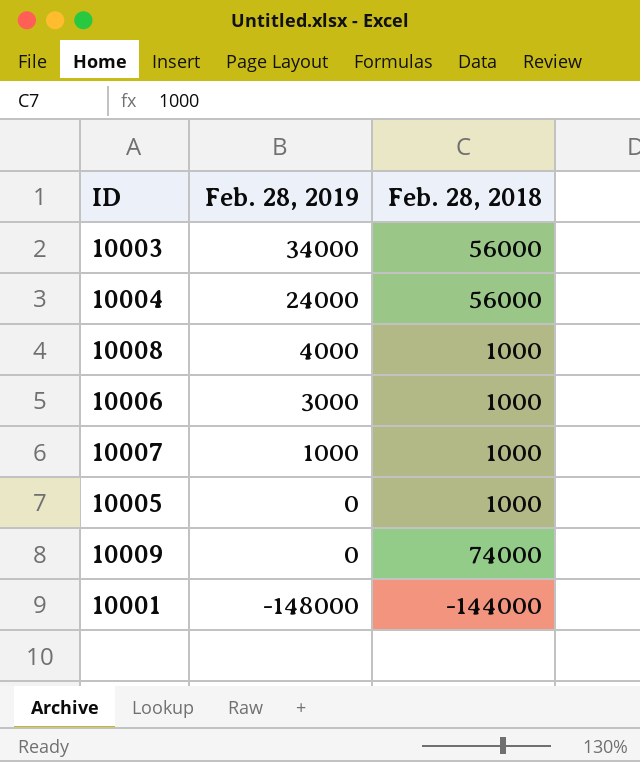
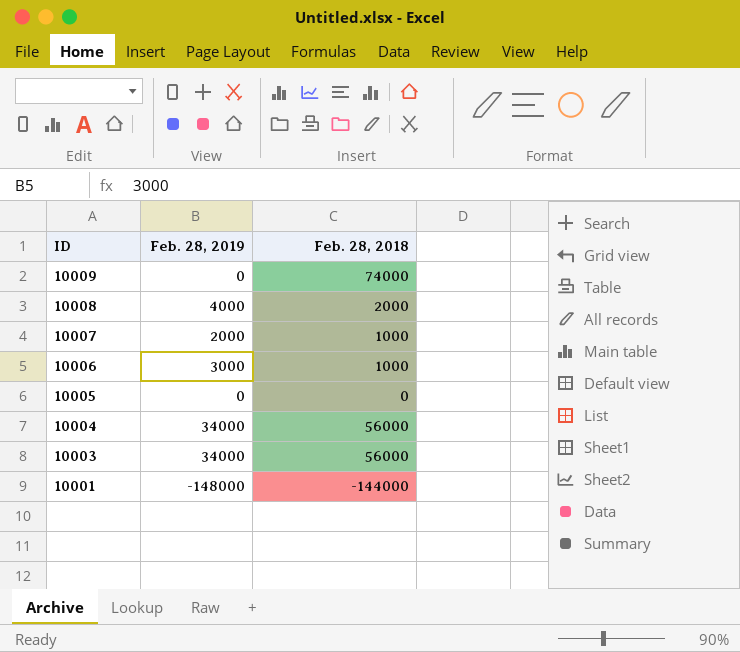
row order: Feb. 28, 2019 descending -> ID descending
10008 | Feb. 28, 2018: 1000 -> 2000
10007 | Feb. 28, 2019: 1000 -> 2000
10005 | Feb. 28, 2018: 1000 -> 0
10004 | Feb. 28, 2019: 24000 -> 34000

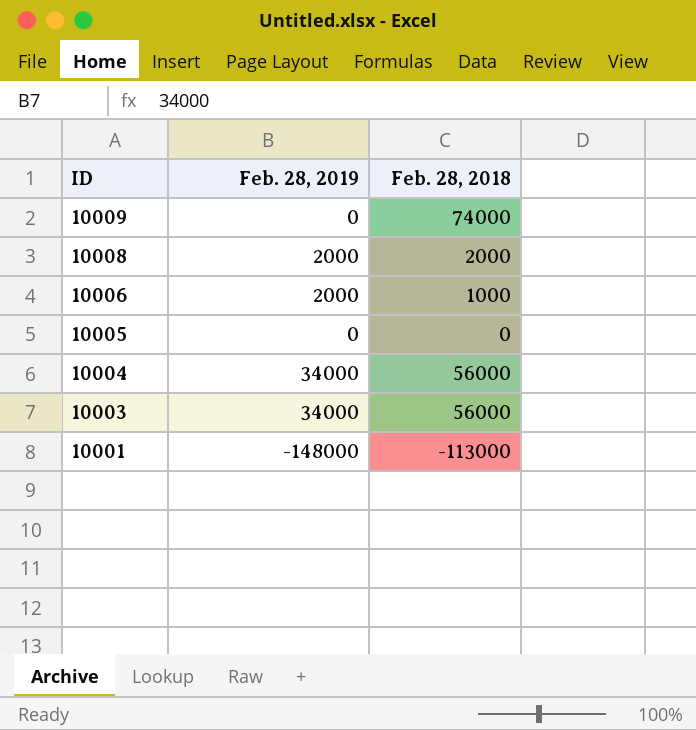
row 10007: 2000 | 1000 -> none
10008 | Feb. 28, 2019: 4000 -> 2000
10006 | Feb. 28, 2019: 3000 -> 2000
10001 | Feb. 28, 2018: -144000 -> -113000

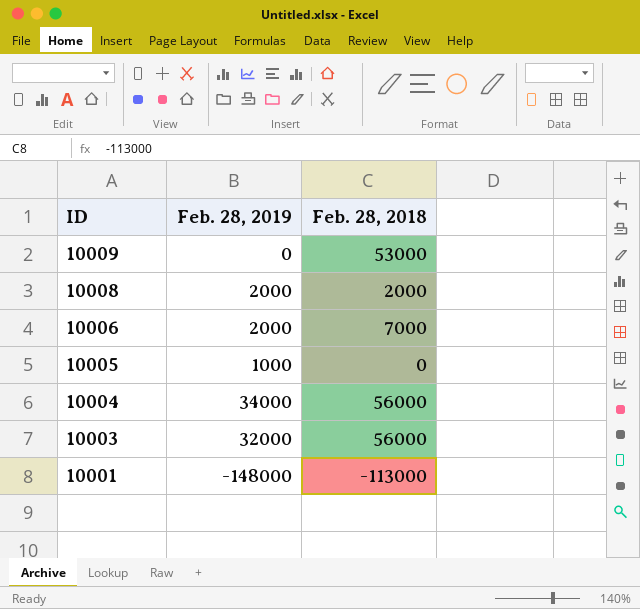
10009 | Feb. 28, 2018: 74000 -> 53000
10006 | Feb. 28, 2018: 1000 -> 7000
10005 | Feb. 28, 2019: 0 -> 1000
10003 | Feb. 28, 2019: 34000 -> 32000

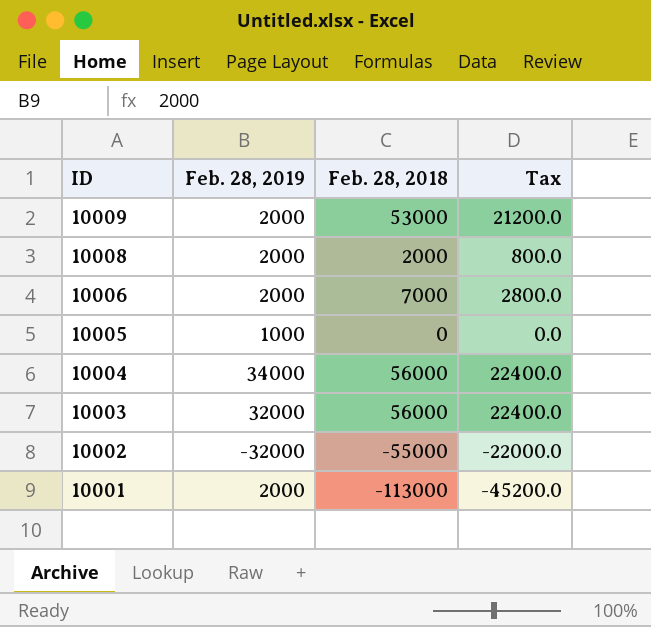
column Tax | formula: none -> [Feb. 28, 2018] * 0.4
10009 | Feb. 28, 2019: 0 -> 2000
row 10002: none -> -32000 | -55000 | -22000.0
10001 | Feb. 28, 2019: -148000 -> 2000

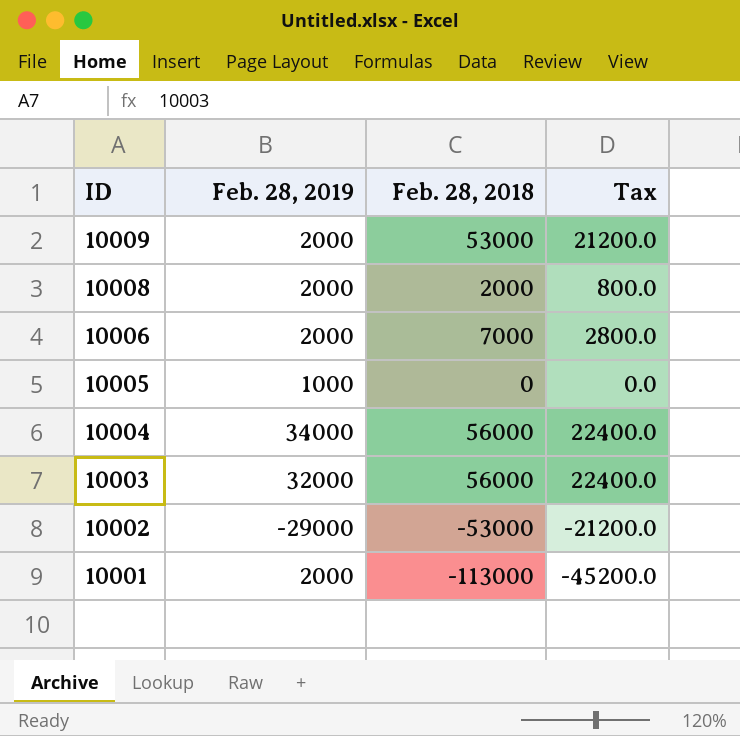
10002 | Feb. 28, 2019: -32000 -> -29000
10002 | Feb. 28, 2018: -55000 -> -53000
10002 | Tax: -22000.0 -> -21200.0

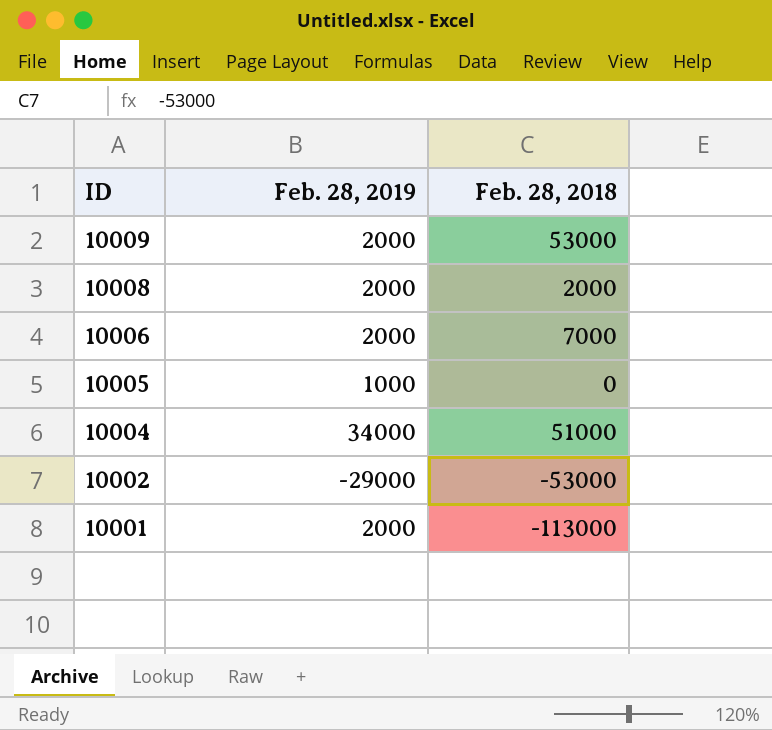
column Tax | formula: [Feb. 28, 2018] * 0.4 -> none
row 10003: 32000 | 56000 | 22400.0 -> none
10004 | Feb. 28, 2018: 56000 -> 51000

